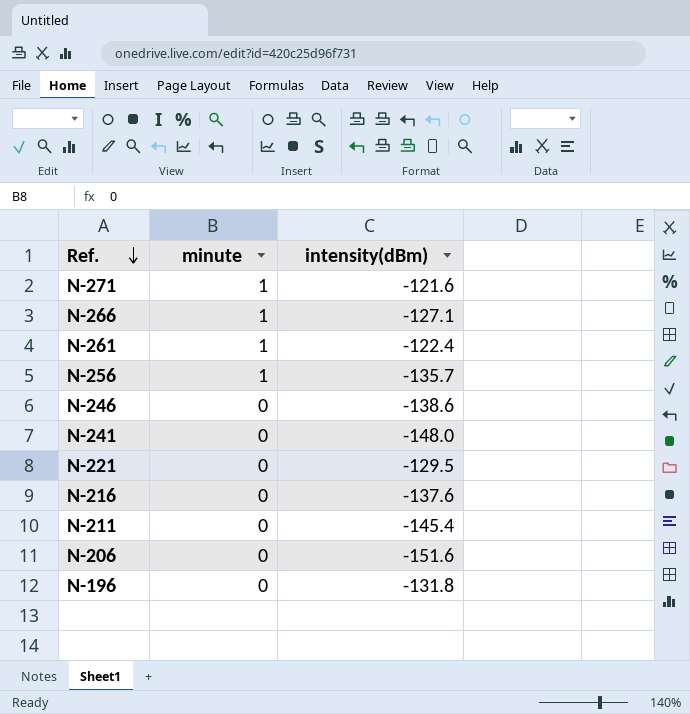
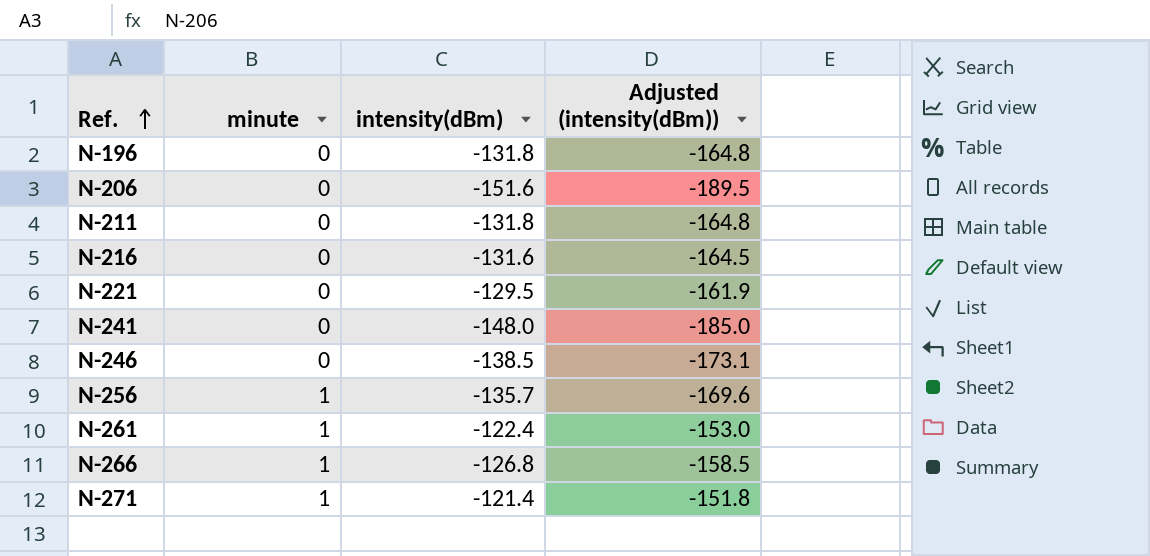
row order: Ref. descending -> Ref. ascending
column Adjusted (intensity(dBm)) | formula: none -> [intensity(dBm)] * 1.25
N-211 | intensity(dBm): -145.4 -> -131.8
N-216 | intensity(dBm): -137.6 -> -131.6
N-246 | intensity(dBm): -138.6 -> -138.5
N-266 | intensity(dBm): -127.1 -> -126.8
N-271 | intensity(dBm): -121.6 -> -121.4

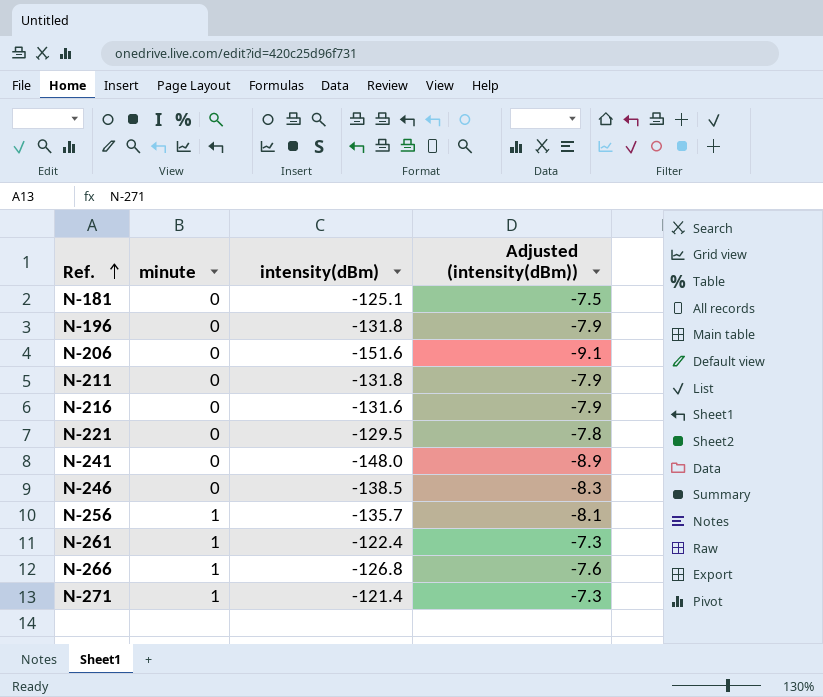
column Adjusted (intensity(dBm)) | formula: [intensity(dBm)] * 1.25 -> [intensity(dBm)] * 0.06
row N-181: none -> 0 | -125.1 | -7.5

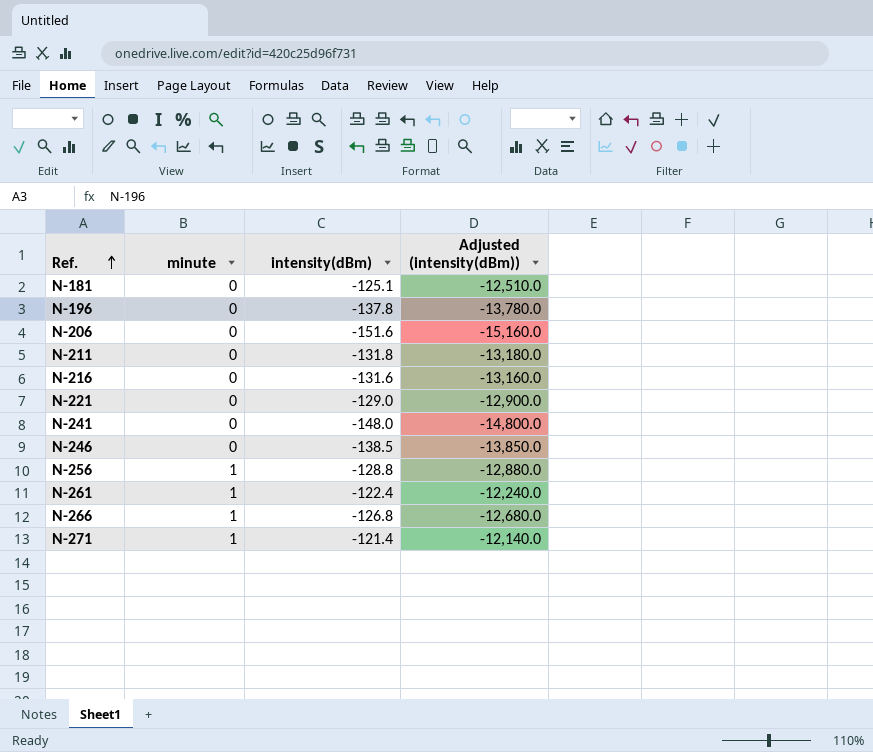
column Adjusted (intensity(dBm)) | formula: [intensity(dBm)] * 0.06 -> [intensity(dBm)] * 100
N-196 | intensity(dBm): -131.8 -> -137.8
N-221 | intensity(dBm): -129.5 -> -129.0
N-256 | intensity(dBm): -135.7 -> -128.8

